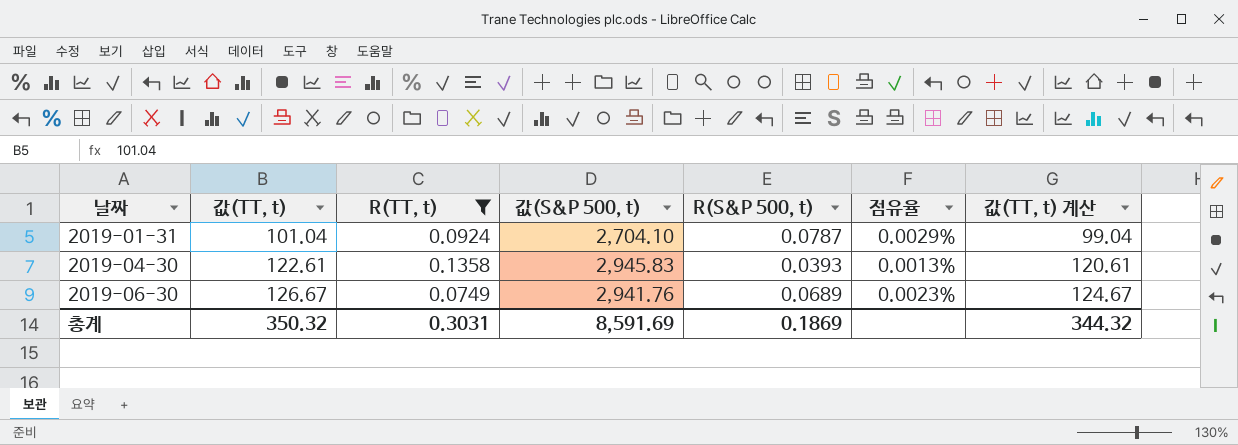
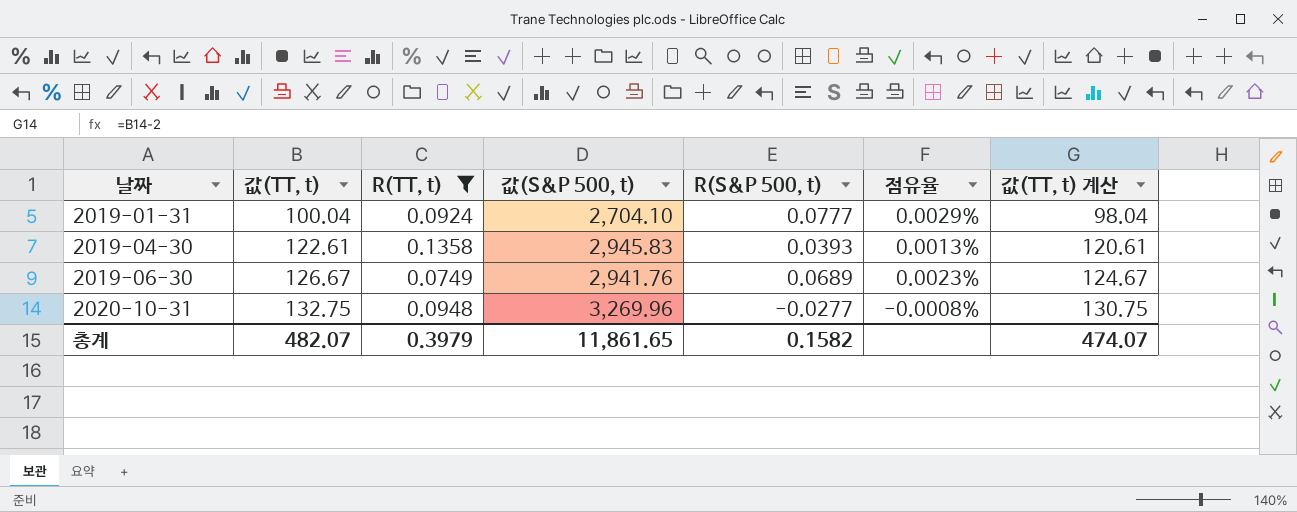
2019-01-31 | 값(TT, t): 101.04 -> 100.04
2019-01-31 | R(S&P 500, t): 0.0787 -> 0.0777
2019-01-31 | 값(TT, t) 계산: 99.04 -> 98.04
row 2020-10-31: none -> 132.75 | 0.0948 | 3,269.96 | -0.0277 | -0.0008% | 130.75
총계 | 값(TT, t): 350.32 -> 482.07
총계 | R(TT, t): 0.3031 -> 0.3979
총계 | 값(S&P 500, t): 8,591.69 -> 11,861.65
총계 | R(S&P 500, t): 0.1869 -> 0.1582
총계 | 값(TT, t) 계산: 344.32 -> 474.07

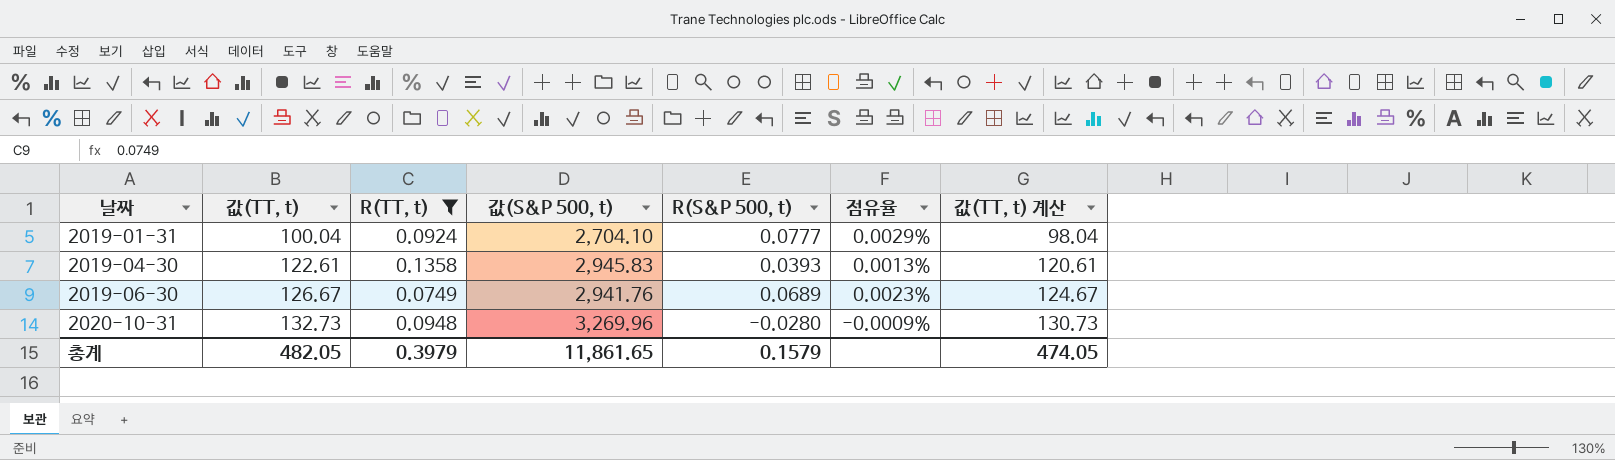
2020-10-31 | 값(TT, t): 132.75 -> 132.73
2020-10-31 | R(S&P 500, t): -0.0277 -> -0.0280
2020-10-31 | 점유율: -0.0008% -> -0.0009%
2020-10-31 | 값(TT, t) 계산: 130.75 -> 130.73
총계 | 값(TT, t): 482.07 -> 482.05
총계 | R(S&P 500, t): 0.1582 -> 0.1579
총계 | 값(TT, t) 계산: 474.07 -> 474.05

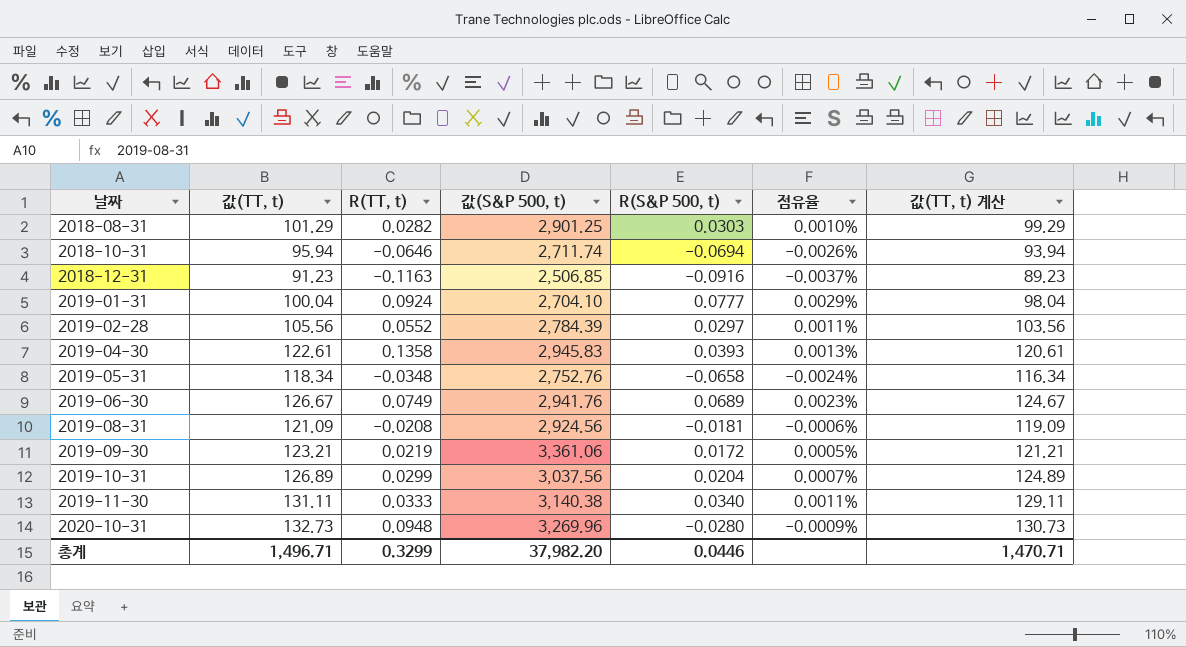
filter: R(TT, t) >= 0.0749 -> none
총계 | 값(TT, t): 482.05 -> 1,496.71
총계 | R(TT, t): 0.3979 -> 0.3299
총계 | 값(S&P 500, t): 11,861.65 -> 37,982.20
총계 | R(S&P 500, t): 0.1579 -> 0.0446
총계 | 값(TT, t) 계산: 474.05 -> 1,470.71

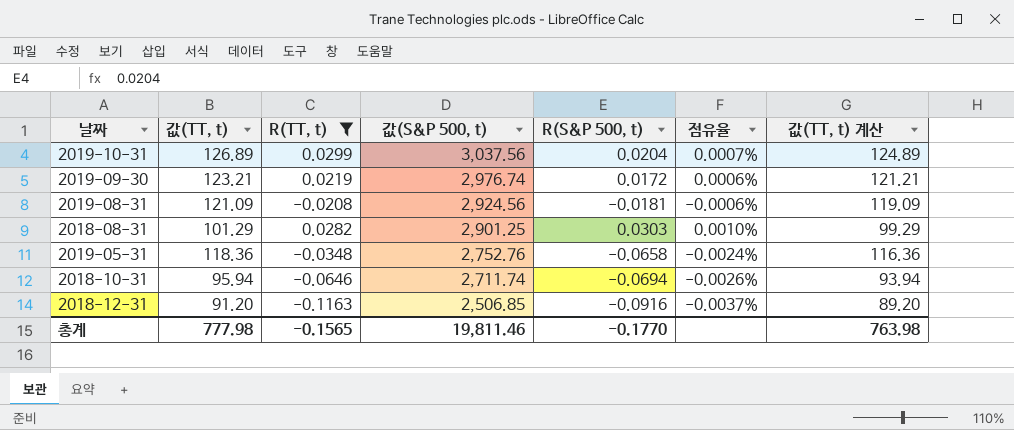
filter: none -> R(TT, t) <= 0.0299
row order: 날짜 ascending -> 값(S&P 500, t) descending
2019-09-30 | 값(S&P 500, t): 3,361.06 -> 2,976.74
2019-09-30 | 점유율: 0.0005% -> 0.0006%
2019-05-31 | 값(TT, t): 118.34 -> 118.36
2019-05-31 | 값(TT, t) 계산: 116.34 -> 116.36
2018-12-31 | 값(TT, t): 91.23 -> 91.20
2018-12-31 | 값(TT, t) 계산: 89.23 -> 89.20
총계 | 값(TT, t): 1,496.71 -> 777.98
총계 | R(TT, t): 0.3299 -> -0.1565
총계 | 값(S&P 500, t): 37,982.20 -> 19,811.46
총계 | R(S&P 500, t): 0.0446 -> -0.1770
총계 | 값(TT, t) 계산: 1,470.71 -> 763.98

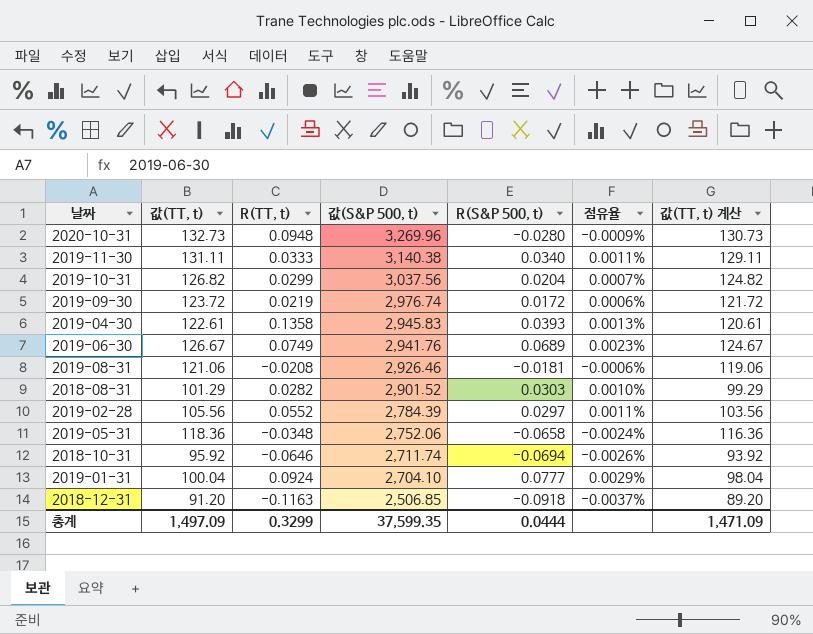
filter: R(TT, t) <= 0.0299 -> none
2019-10-31 | 값(TT, t): 126.89 -> 126.82
2019-10-31 | 값(TT, t) 계산: 124.89 -> 124.82
2019-09-30 | 값(TT, t): 123.21 -> 123.72
2019-09-30 | 값(TT, t) 계산: 121.21 -> 121.72
2019-08-31 | 값(TT, t): 121.09 -> 121.06
2019-08-31 | 값(S&P 500, t): 2,924.56 -> 2,926.46
2019-08-31 | 값(TT, t) 계산: 119.09 -> 119.06
2018-08-31 | 값(S&P 500, t): 2,901.25 -> 2,901.52
2019-05-31 | 값(S&P 500, t): 2,752.76 -> 2,752.06
2018-10-31 | 값(TT, t): 95.94 -> 95.92
2018-10-31 | 값(TT, t) 계산: 93.94 -> 93.92
2018-12-31 | R(S&P 500, t): -0.0916 -> -0.0918
총계 | 값(TT, t): 777.98 -> 1,497.09
총계 | R(TT, t): -0.1565 -> 0.3299
총계 | 값(S&P 500, t): 19,811.46 -> 37,599.35
총계 | R(S&P 500, t): -0.1770 -> 0.0444
총계 | 값(TT, t) 계산: 763.98 -> 1,471.09

